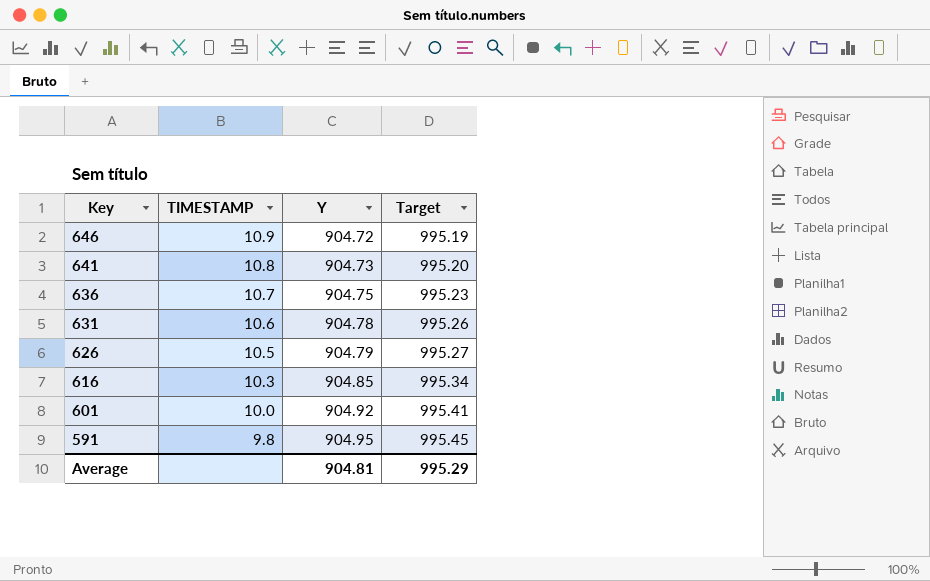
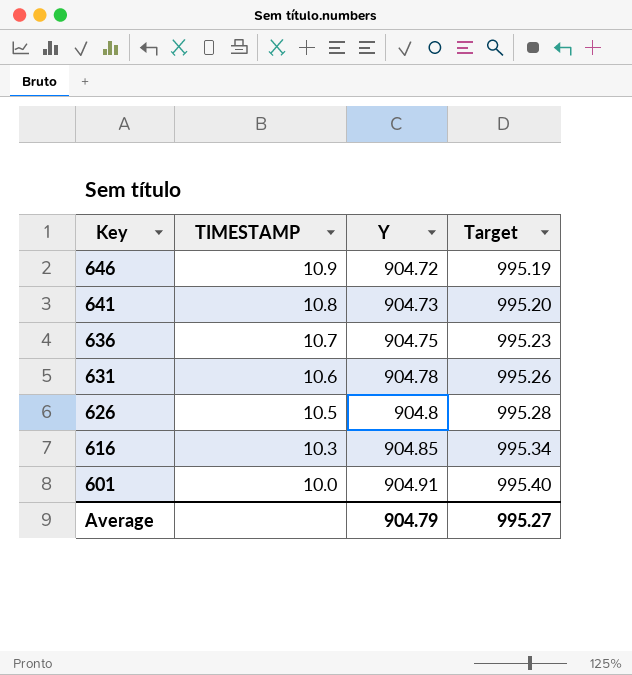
row 591: 9.8 | 904.95 | 995.45 -> none
626 | Y: 904.79 -> 904.8
626 | Target: 995.27 -> 995.28
601 | Y: 904.92 -> 904.91
601 | Target: 995.41 -> 995.40
Average | Y: 904.81 -> 904.79
Average | Target: 995.29 -> 995.27

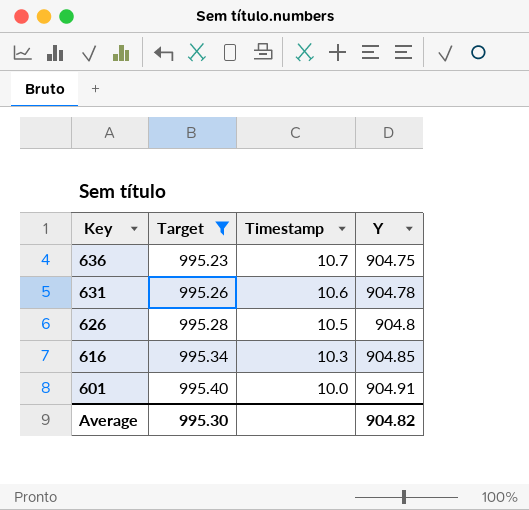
filter: none -> Target >= 995.23
column Target | position: 4 -> 2
column name: TIMESTAMP -> Timestamp
Average | Target: 995.27 -> 995.30
Average | Y: 904.79 -> 904.82

